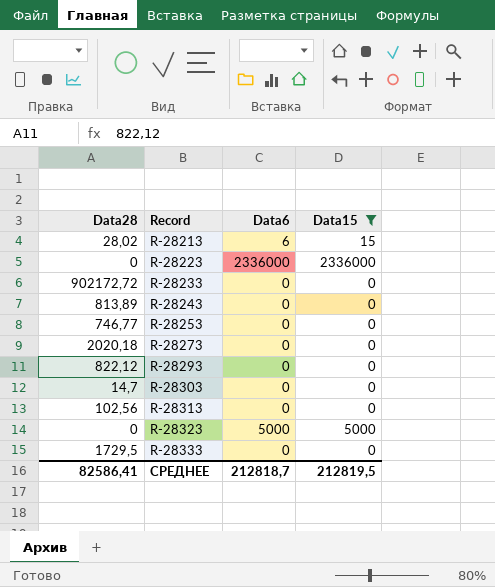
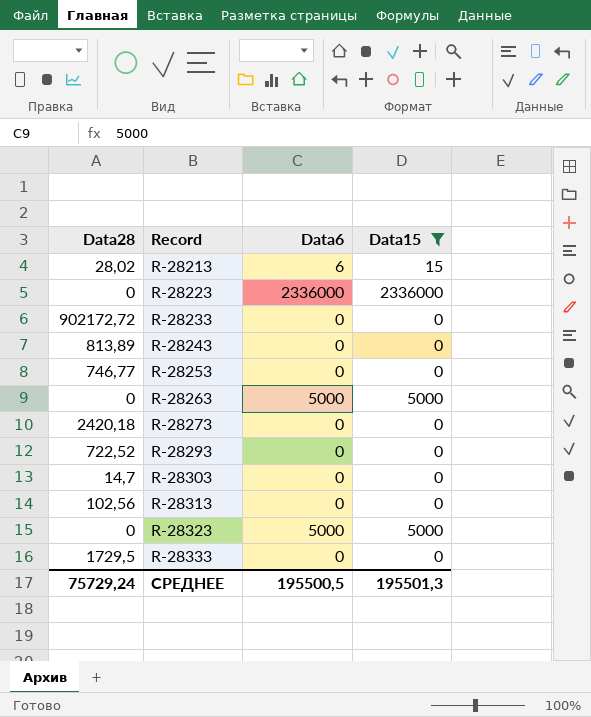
row R-28263: none -> 0 | 5000 | 5000
R-28273 | Data28: 2020,18 -> 2420,18
R-28293 | Data28: 822,12 -> 722,52
СРЕДНЕЕ | Data28: 82586,41 -> 75729,24
СРЕДНЕЕ | Data6: 212818,7 -> 195500,5
СРЕДНЕЕ | Data15: 212819,5 -> 195501,3

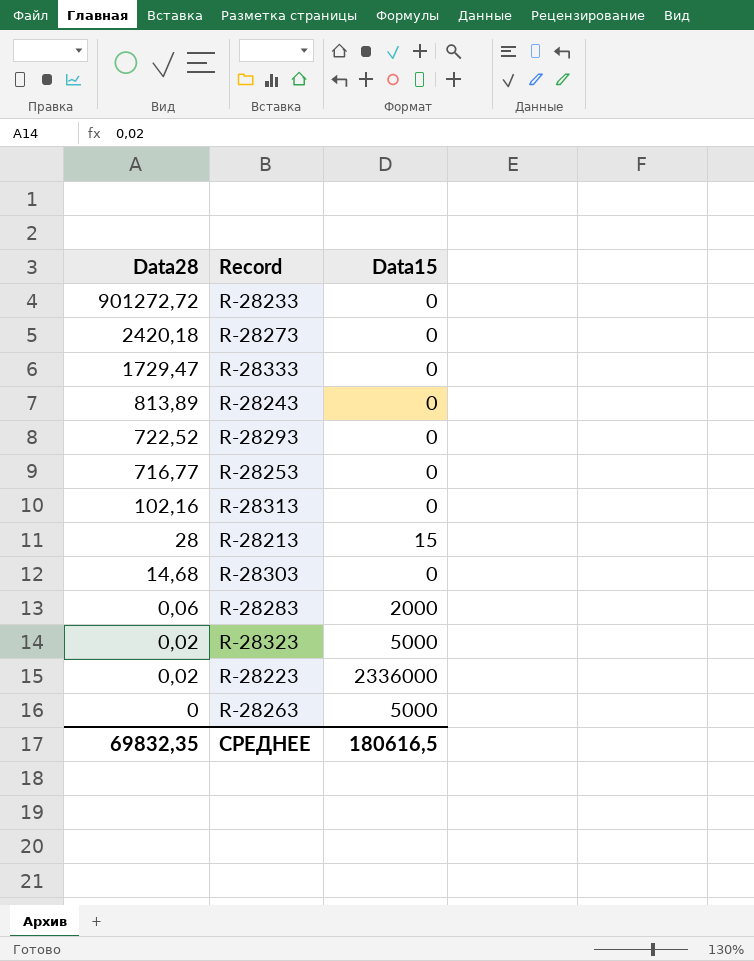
filter: Data15 != 2000 -> none
row order: Record ascending -> Data28 descending
column Data6 | position: 3 -> none
R-28233 | Data28: 902172,72 -> 901272,72
R-28333 | Data28: 1729,5 -> 1729,47
R-28253 | Data28: 746,77 -> 716,77
R-28313 | Data28: 102,56 -> 102,16
R-28213 | Data28: 28,02 -> 28
R-28303 | Data28: 14,7 -> 14,68
R-28323 | Data28: 0 -> 0,02
R-28223 | Data28: 0 -> 0,02
СРЕДНЕЕ | Data28: 75729,24 -> 69832,35
СРЕДНЕЕ | Data15: 195501,3 -> 180616,5

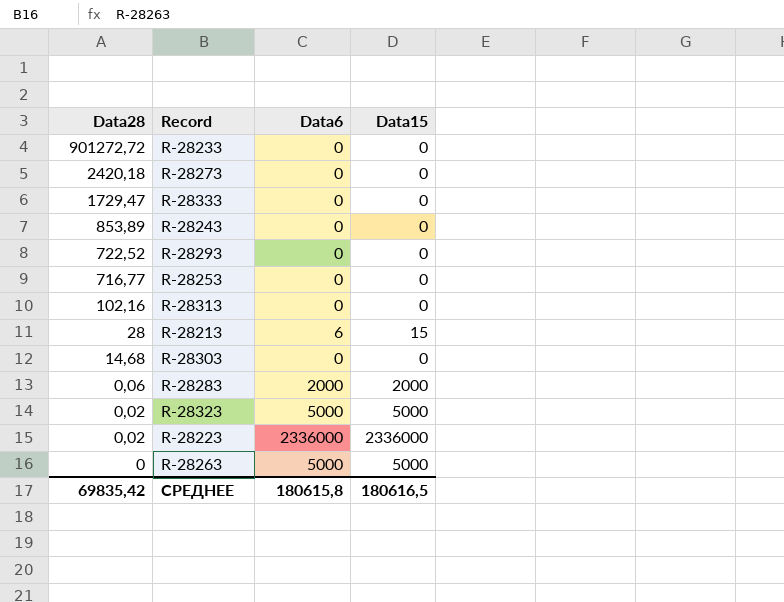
column Data6 | position: none -> 3
R-28243 | Data28: 813,89 -> 853,89
СРЕДНЕЕ | Data28: 69832,35 -> 69835,42

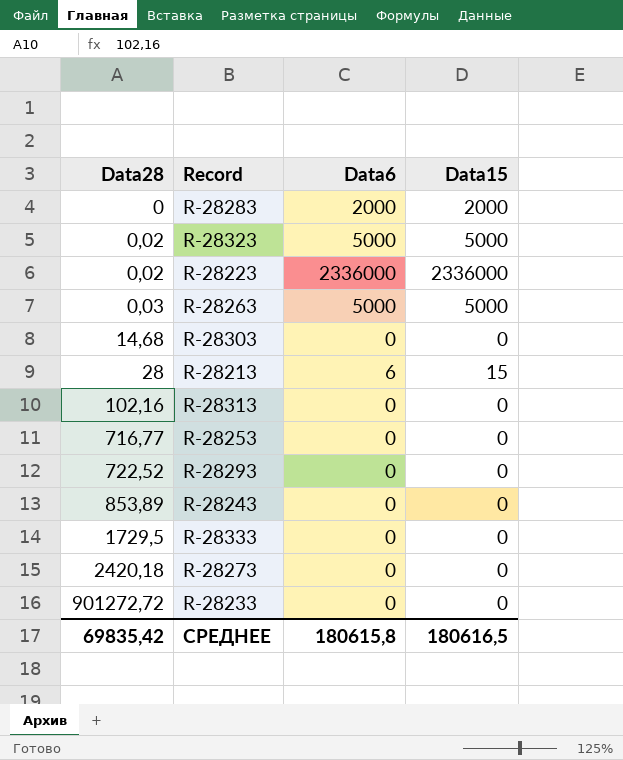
row order: Data28 descending -> Data28 ascending
R-28283 | Data28: 0,06 -> 0
R-28263 | Data28: 0 -> 0,03
R-28333 | Data28: 1729,47 -> 1729,5

